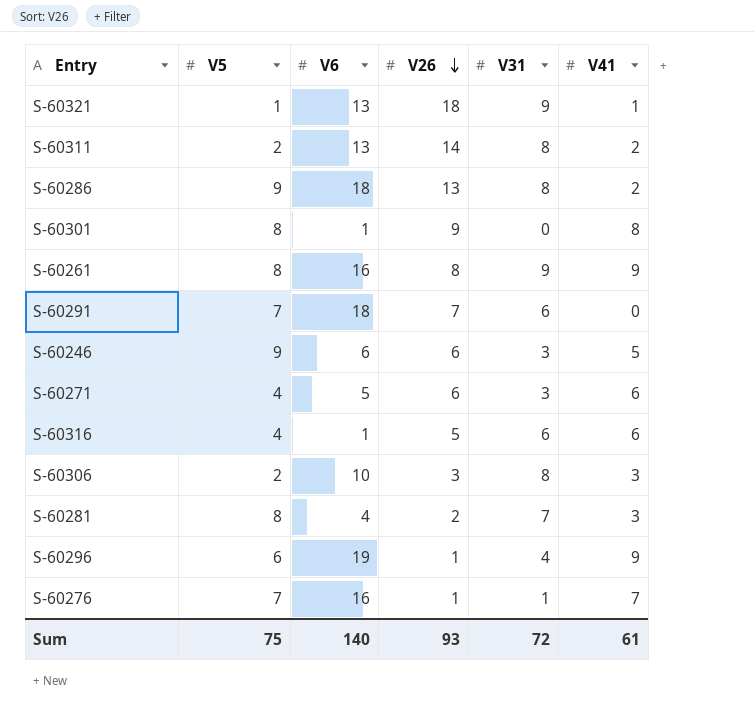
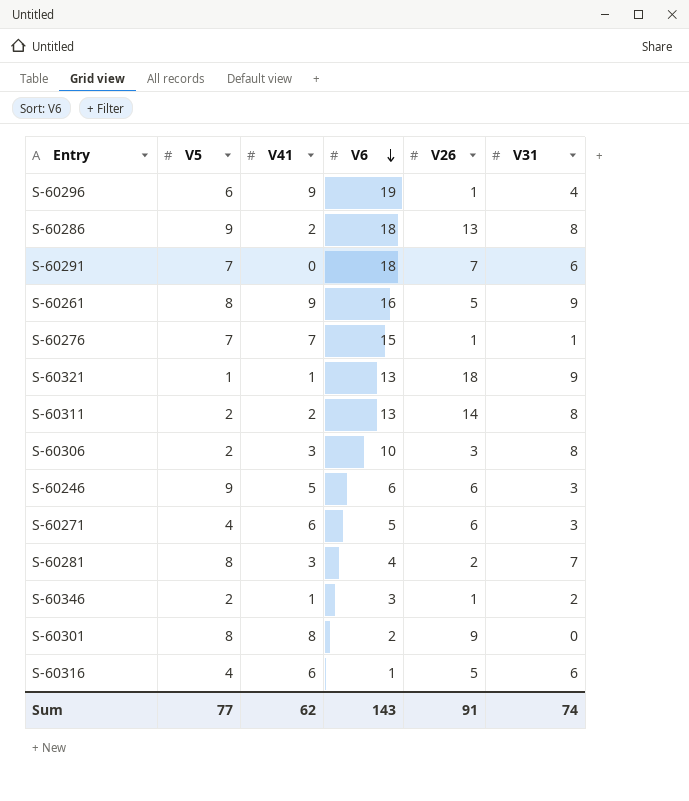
row order: V26 descending -> V6 descending
column V41 | position: 6 -> 3
S-60261 | V26: 8 -> 5
S-60276 | V6: 16 -> 15
row S-60346: none -> 2 | 1 | 3 | 1 | 2
S-60301 | V6: 1 -> 2
Sum | V5: 75 -> 77
Sum | V41: 61 -> 62
Sum | V6: 140 -> 143
Sum | V26: 93 -> 91
Sum | V31: 72 -> 74

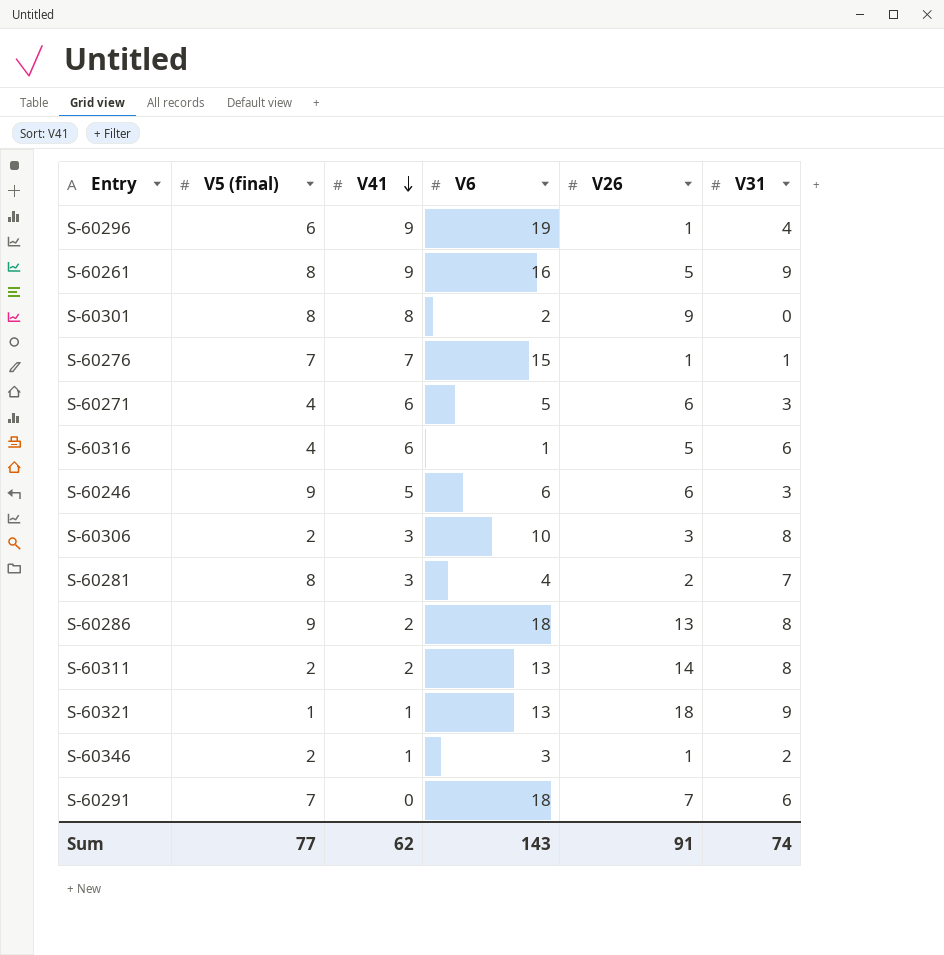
row order: V6 descending -> V41 descending
column name: V5 -> V5 (final)

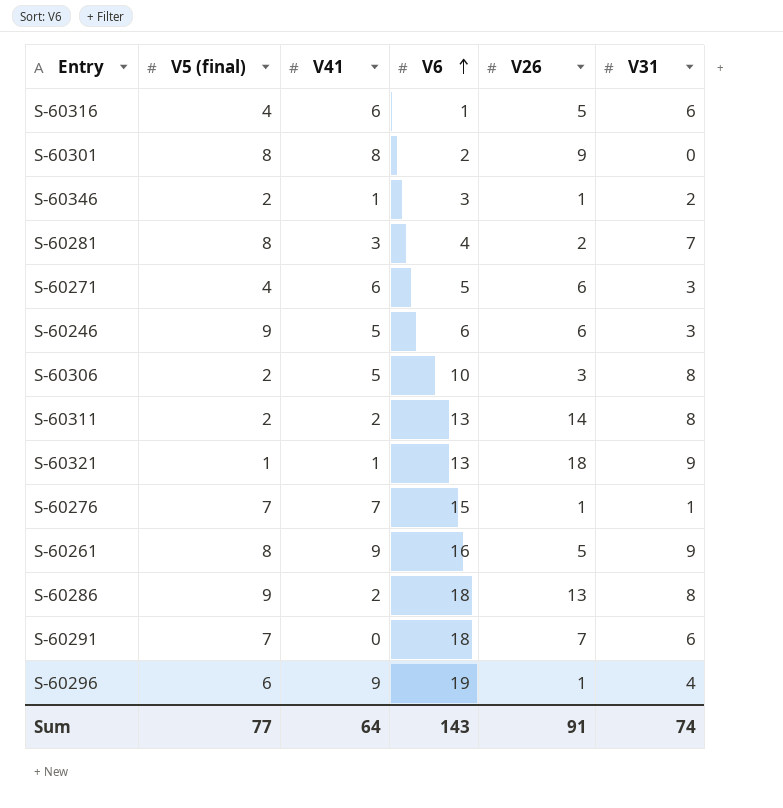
row order: V41 descending -> V6 ascending
S-60306 | V41: 3 -> 5
Sum | V41: 62 -> 64

